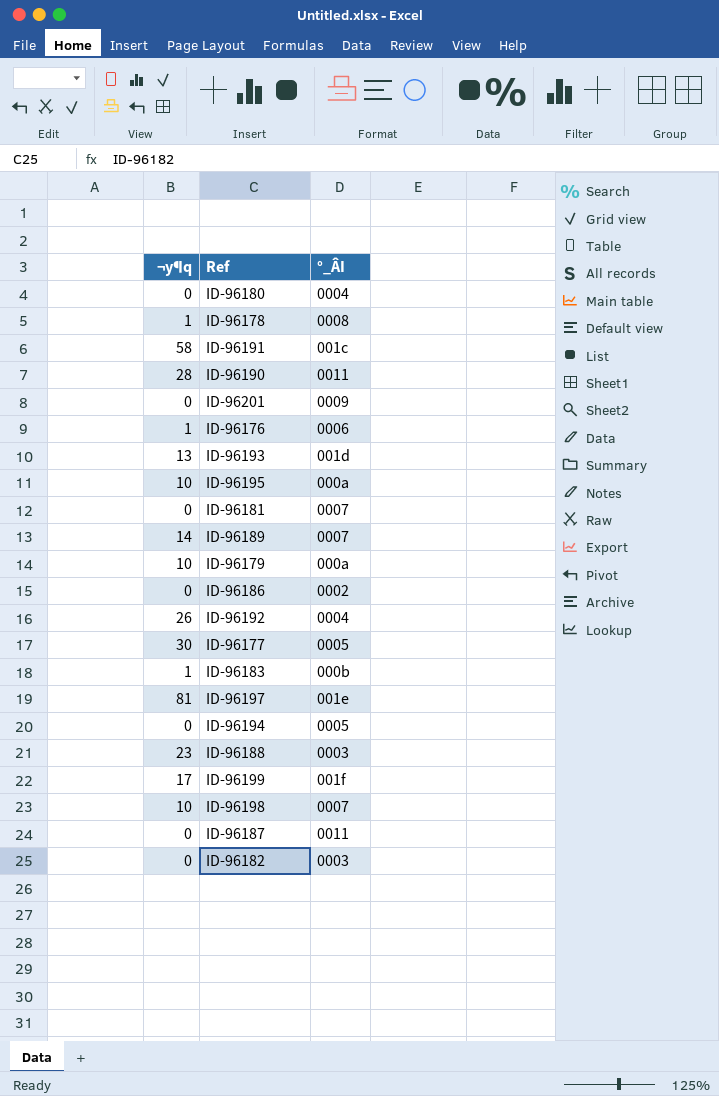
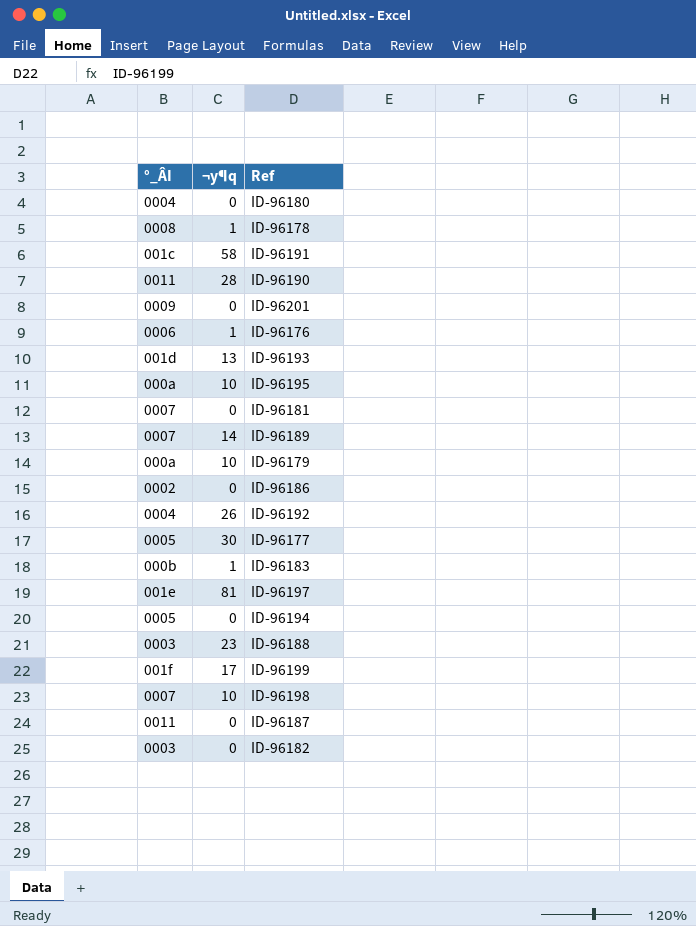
column °_ÂI | position: 3 -> 1

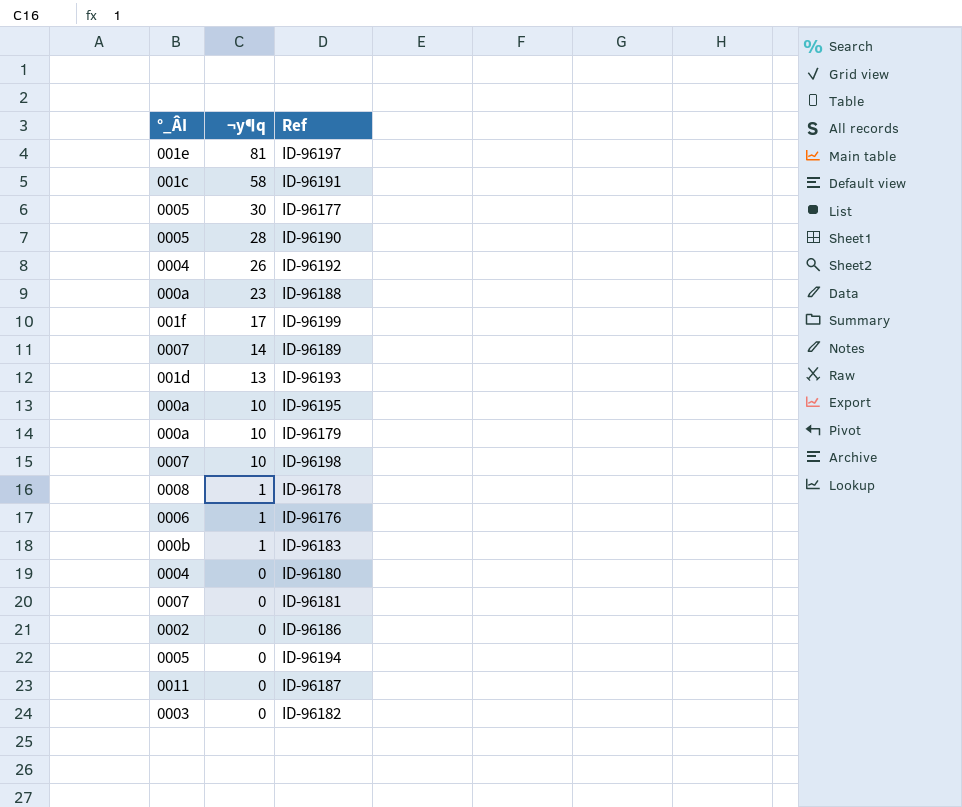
row order: none -> ¬y¶q descending
row ID-96201: 0009 | 0 -> none
ID-96190 | °_ÂI: 0011 -> 0005
ID-96188 | °_ÂI: 0003 -> 000a

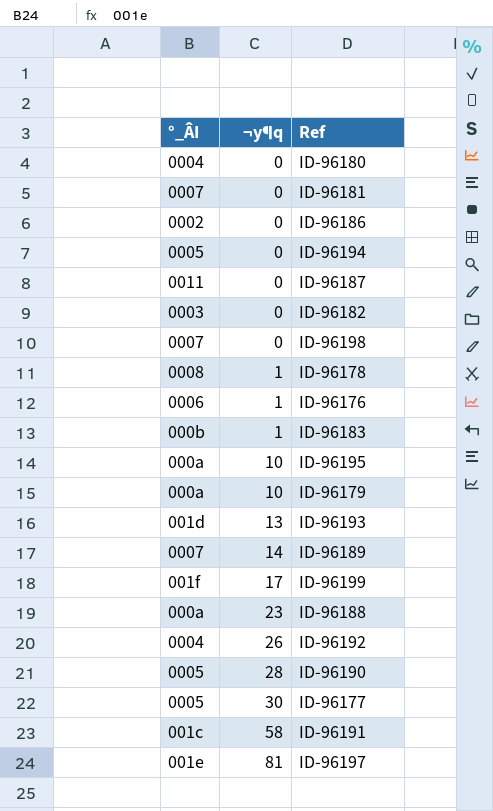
row order: ¬y¶q descending -> ¬y¶q ascending
ID-96198 | ¬y¶q: 10 -> 0

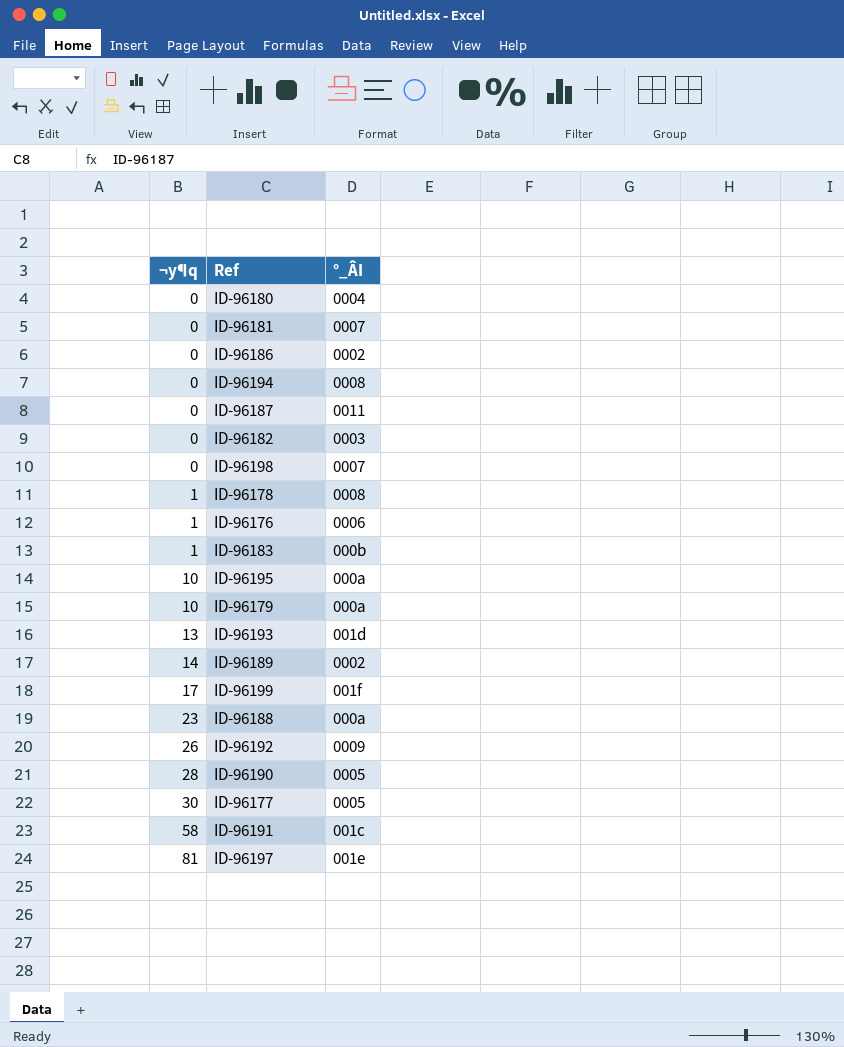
column °_ÂI | position: 1 -> 3
ID-96194 | °_ÂI: 0005 -> 0008
ID-96189 | °_ÂI: 0007 -> 0002
ID-96192 | °_ÂI: 0004 -> 0009

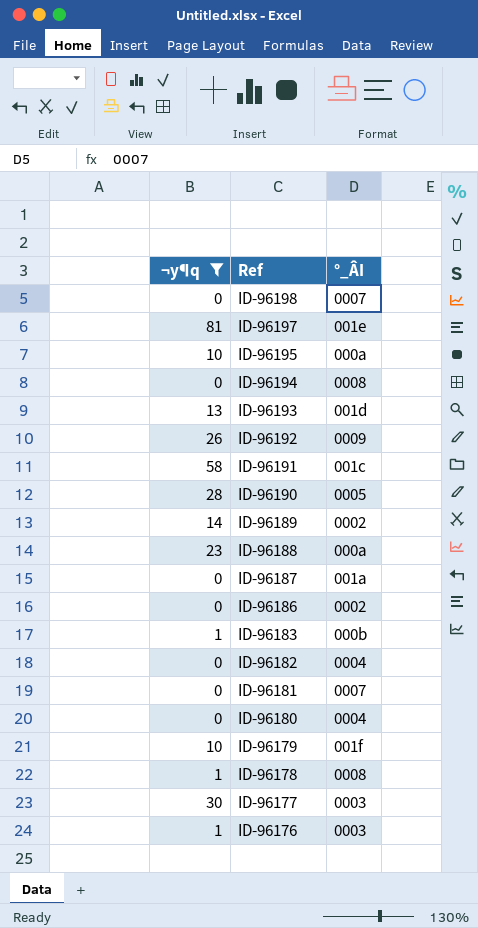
filter: none -> ¬y¶q != 17
row order: ¬y¶q ascending -> Ref descending
ID-96187 | °_ÂI: 0011 -> 001a
ID-96182 | °_ÂI: 0003 -> 0004
ID-96179 | °_ÂI: 000a -> 001f
ID-96177 | °_ÂI: 0005 -> 0003
ID-96176 | °_ÂI: 0006 -> 0003

